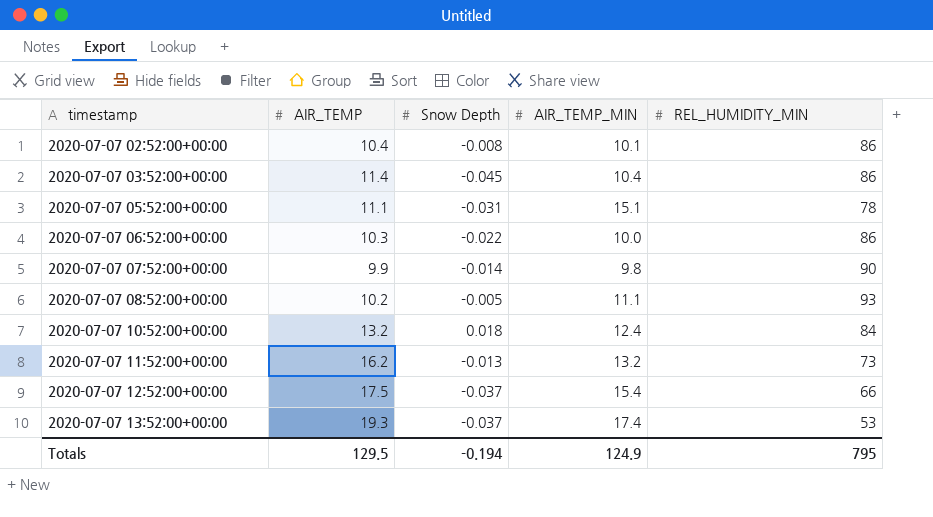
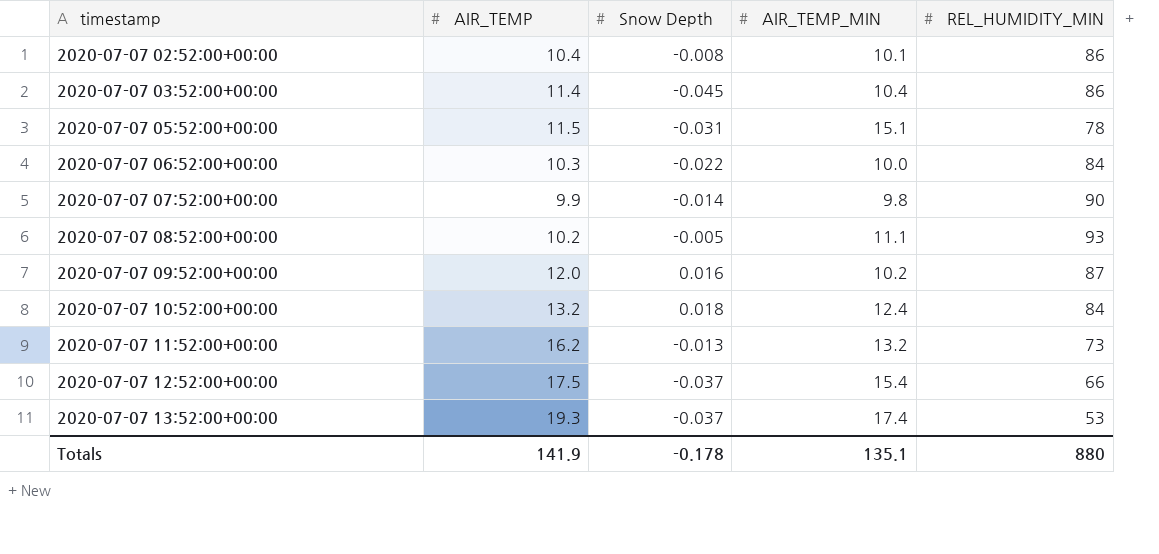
2020-07-07 05:52:00+00:00 | AIR_TEMP: 11.1 -> 11.5
2020-07-07 06:52:00+00:00 | REL_HUMIDITY_MIN: 86 -> 84
row 2020-07-07 09:52:00+00:00: none -> 12.0 | 0.016 | 10.2 | 87
Totals | AIR_TEMP: 129.5 -> 141.9
Totals | Snow Depth: -0.194 -> -0.178
Totals | AIR_TEMP_MIN: 124.9 -> 135.1
Totals | REL_HUMIDITY_MIN: 795 -> 880

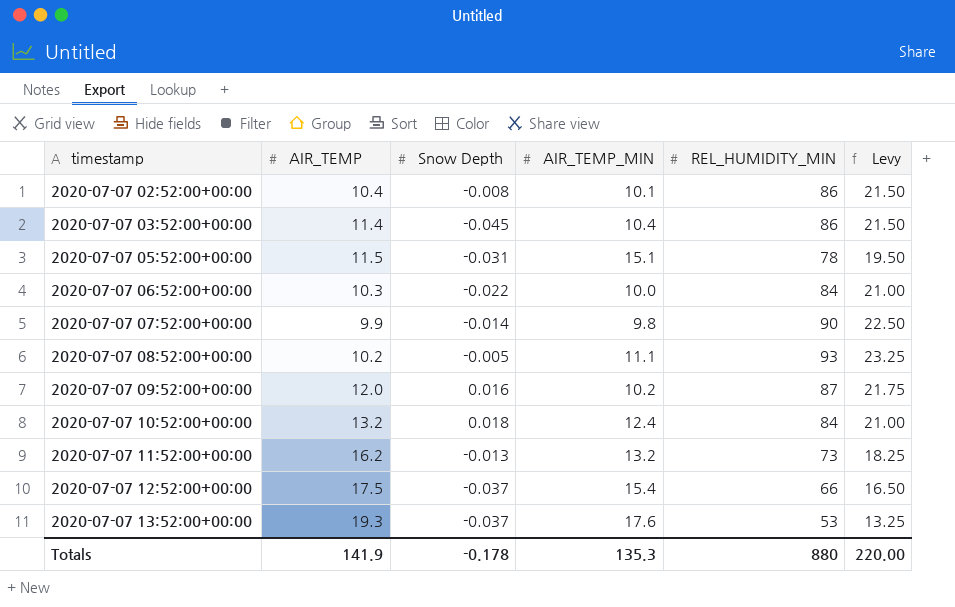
column Levy | formula: none -> [REL_HUMIDITY_MIN] * 0.25
2020-07-07 13:52:00+00:00 | AIR_TEMP_MIN: 17.4 -> 17.6
Totals | AIR_TEMP_MIN: 135.1 -> 135.3

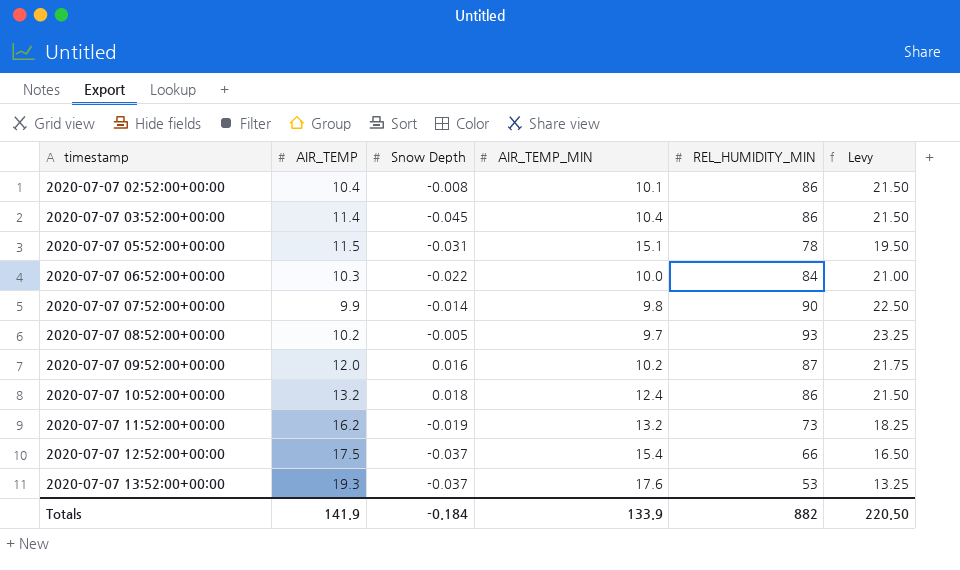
2020-07-07 08:52:00+00:00 | AIR_TEMP_MIN: 11.1 -> 9.7
2020-07-07 10:52:00+00:00 | REL_HUMIDITY_MIN: 84 -> 86
2020-07-07 10:52:00+00:00 | Levy: 21.00 -> 21.50
2020-07-07 11:52:00+00:00 | Snow Depth: -0.013 -> -0.019
Totals | Snow Depth: -0.178 -> -0.184
Totals | AIR_TEMP_MIN: 135.3 -> 133.9
Totals | REL_HUMIDITY_MIN: 880 -> 882
Totals | Levy: 220.00 -> 220.50

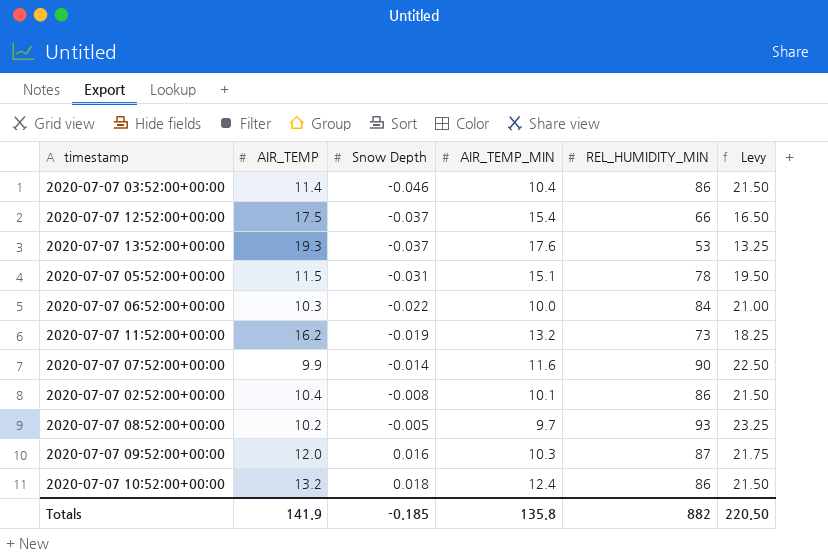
row order: timestamp ascending -> Snow Depth ascending
2020-07-07 03:52:00+00:00 | Snow Depth: -0.045 -> -0.046
2020-07-07 07:52:00+00:00 | AIR_TEMP_MIN: 9.8 -> 11.6
2020-07-07 09:52:00+00:00 | AIR_TEMP_MIN: 10.2 -> 10.3
Totals | Snow Depth: -0.184 -> -0.185
Totals | AIR_TEMP_MIN: 133.9 -> 135.8

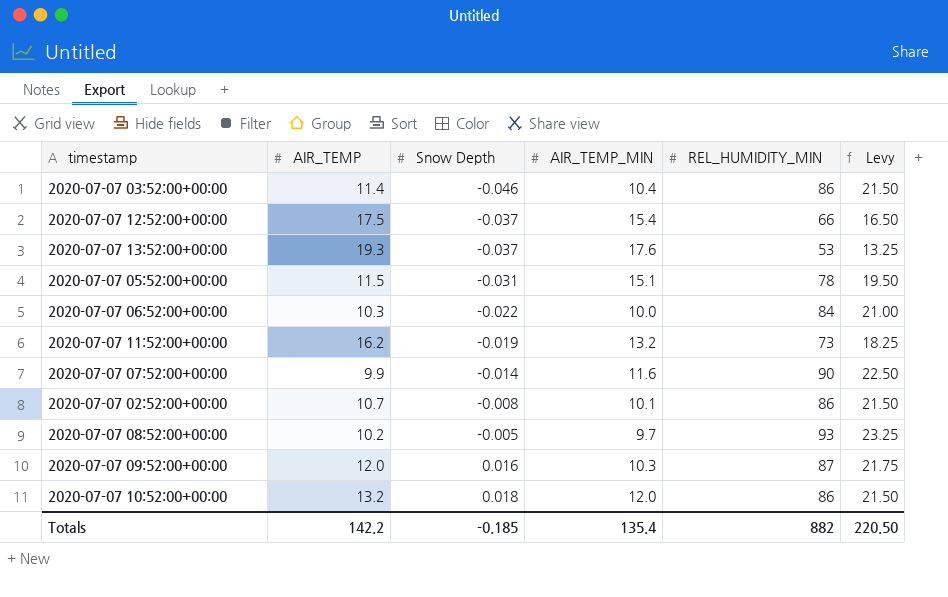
2020-07-07 02:52:00+00:00 | AIR_TEMP: 10.4 -> 10.7
2020-07-07 10:52:00+00:00 | AIR_TEMP_MIN: 12.4 -> 12.0
Totals | AIR_TEMP: 141.9 -> 142.2
Totals | AIR_TEMP_MIN: 135.8 -> 135.4

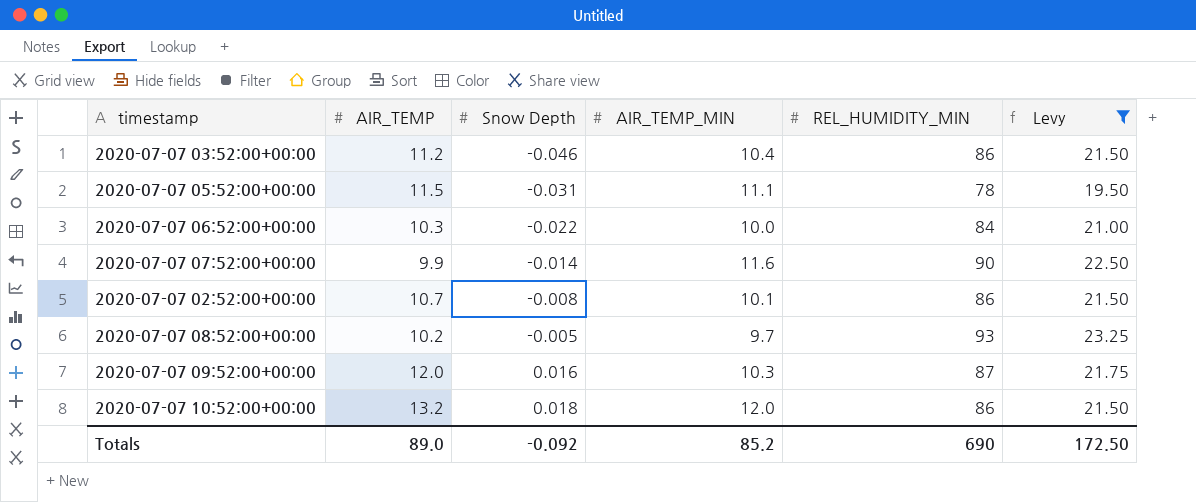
filter: none -> Levy >= 19.50
2020-07-07 03:52:00+00:00 | AIR_TEMP: 11.4 -> 11.2
2020-07-07 05:52:00+00:00 | AIR_TEMP_MIN: 15.1 -> 11.1
Totals | AIR_TEMP: 142.2 -> 89.0
Totals | Snow Depth: -0.185 -> -0.092
Totals | AIR_TEMP_MIN: 135.4 -> 85.2
Totals | REL_HUMIDITY_MIN: 882 -> 690
Totals | Levy: 220.50 -> 172.50

